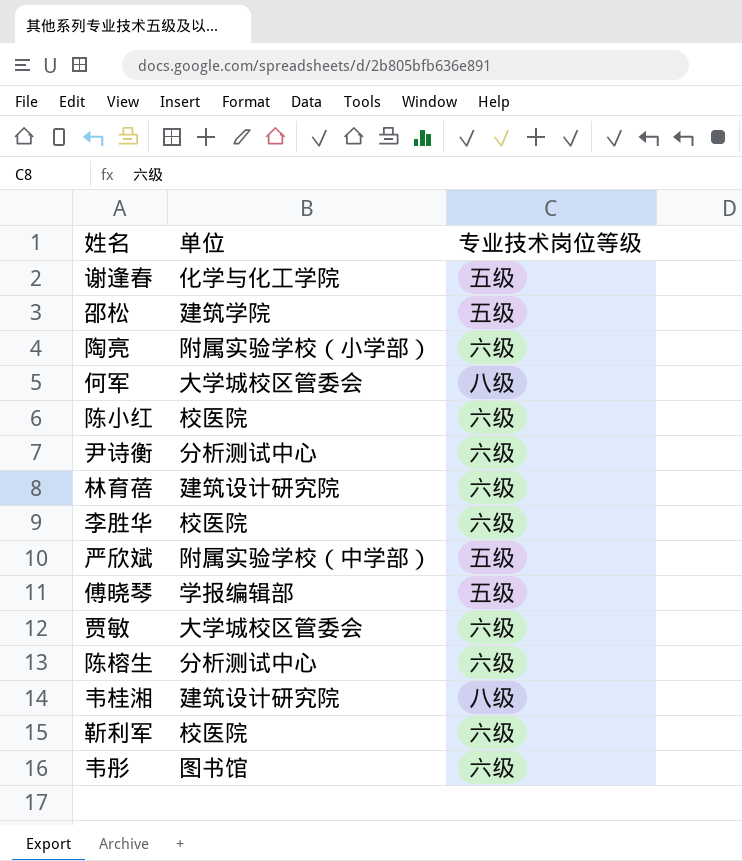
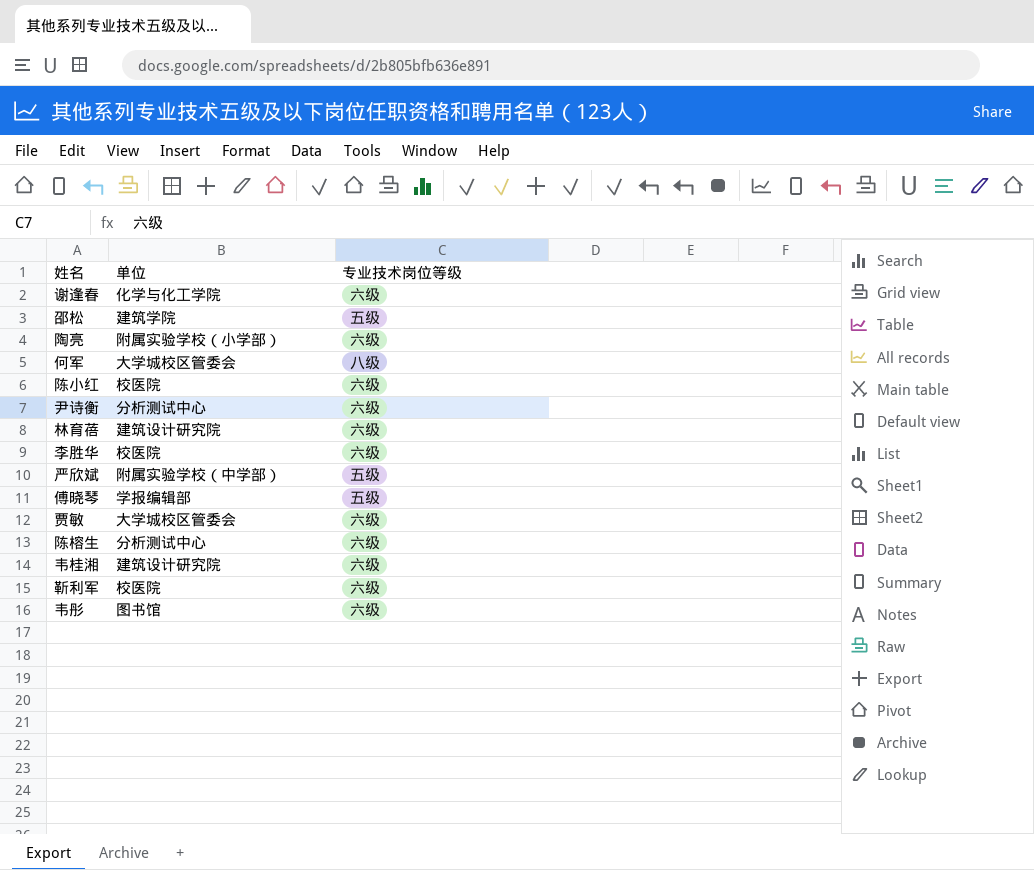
谢逢春 | 专业技术岗位等级: 五级 -> 六级
韦桂湘 | 专业技术岗位等级: 八级 -> 六级

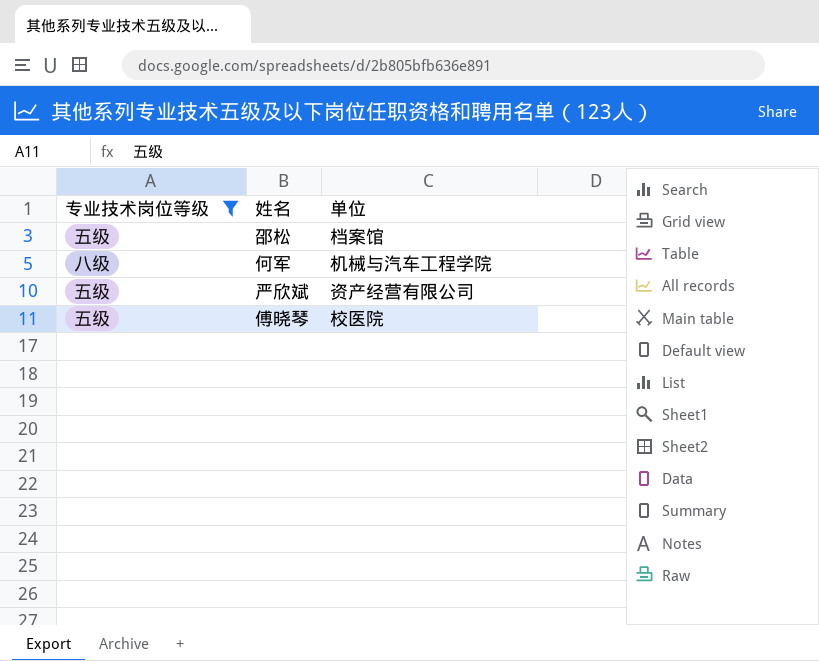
filter: none -> 专业技术岗位等级 != 六级
column 专业技术岗位等级 | position: 3 -> 1
邵松 | 单位: 建筑学院 -> 档案馆
何军 | 单位: 大学城校区管委会 -> 机械与汽车工程学院
严欣斌 | 单位: 附属实验学校（中学部） -> 资产经营有限公司
傅晓琴 | 单位: 学报编辑部 -> 校医院

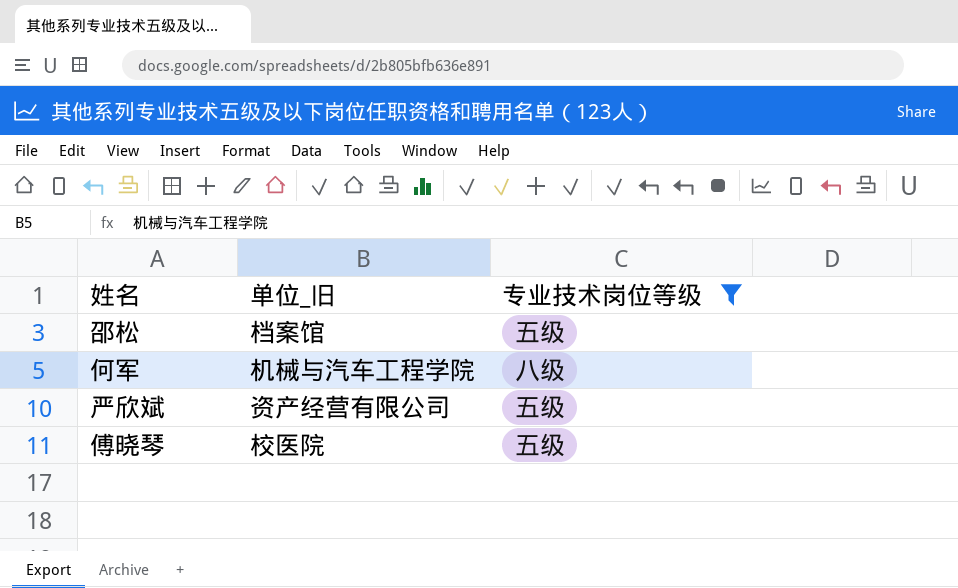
column name: 单位 -> 单位_旧
column 专业技术岗位等级 | position: 1 -> 3

